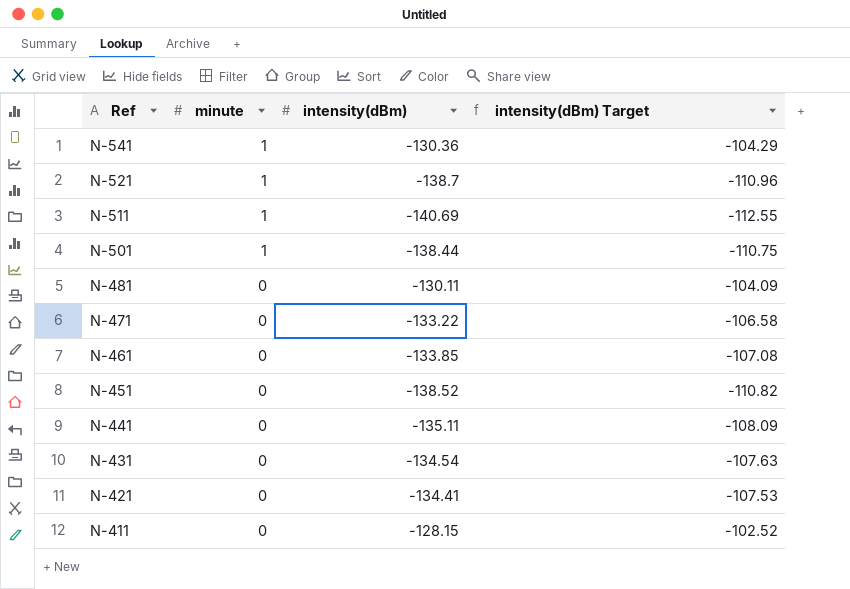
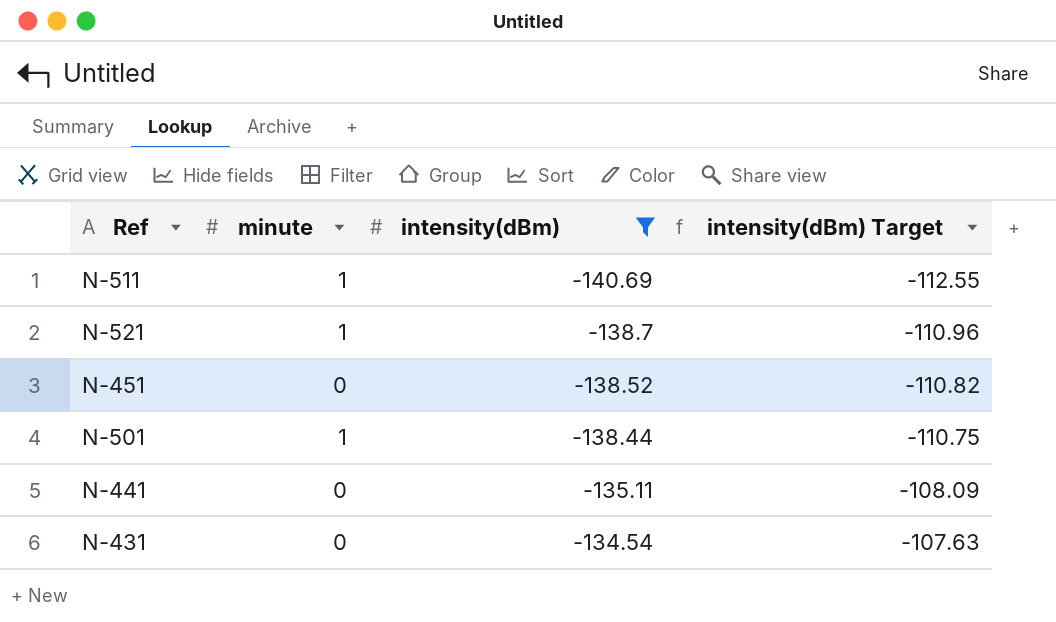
filter: none -> intensity(dBm) <= -134.54
row order: Ref descending -> intensity(dBm) ascending

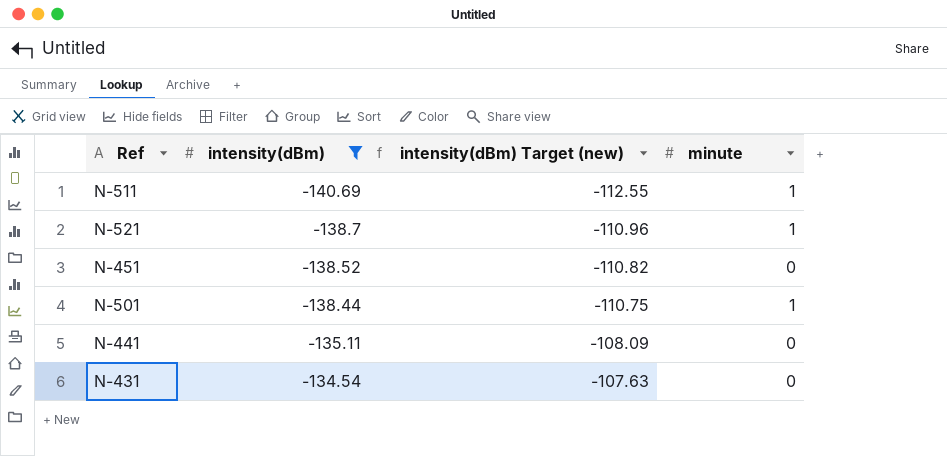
column name: intensity(dBm) Target -> intensity(dBm) Target (new)
column minute | position: 2 -> 4

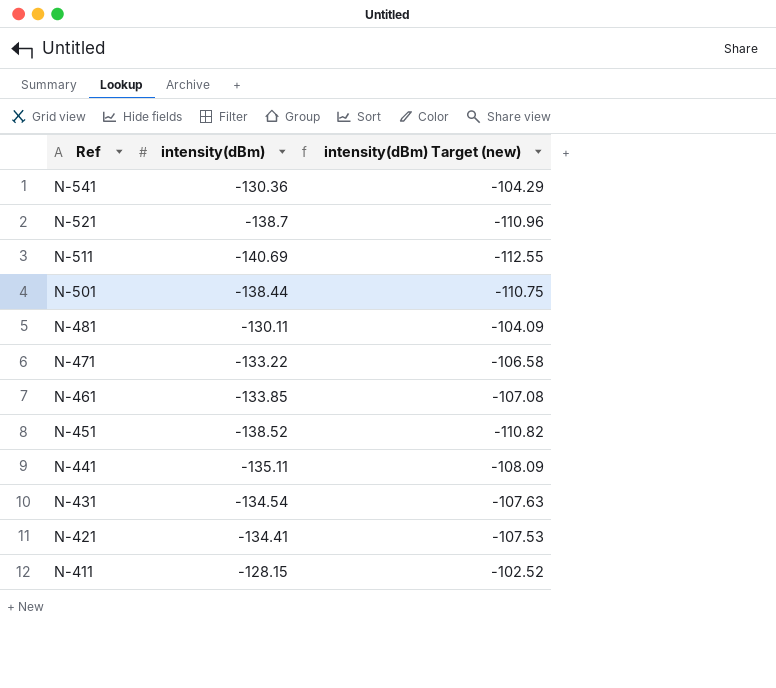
filter: intensity(dBm) <= -134.54 -> none
row order: intensity(dBm) ascending -> Ref descending
column minute | position: 4 -> none

